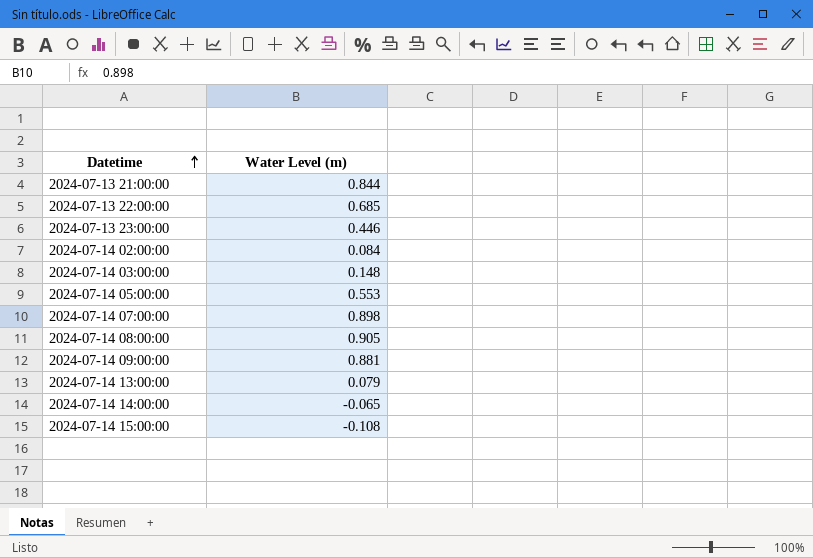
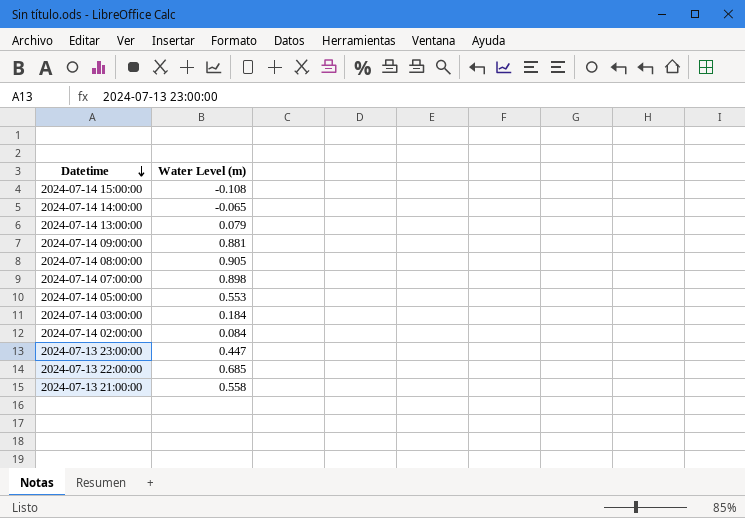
row order: Datetime ascending -> Datetime descending
2024-07-14 03:00:00 | Water Level (m): 0.148 -> 0.184
2024-07-13 23:00:00 | Water Level (m): 0.446 -> 0.447
2024-07-13 21:00:00 | Water Level (m): 0.844 -> 0.558

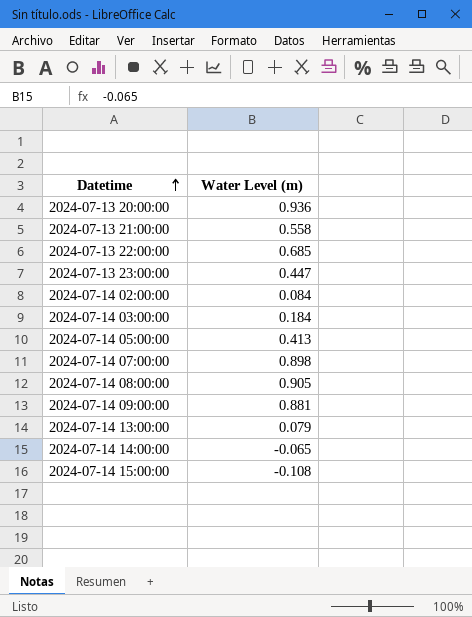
row order: Datetime descending -> Datetime ascending
row 2024-07-13 20:00:00: none -> 0.936
2024-07-14 05:00:00 | Water Level (m): 0.553 -> 0.413

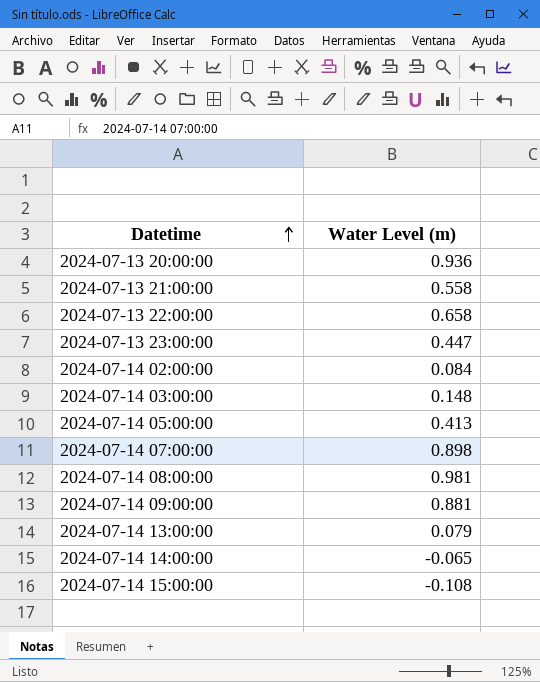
2024-07-13 22:00:00 | Water Level (m): 0.685 -> 0.658
2024-07-14 03:00:00 | Water Level (m): 0.184 -> 0.148
2024-07-14 08:00:00 | Water Level (m): 0.905 -> 0.981

